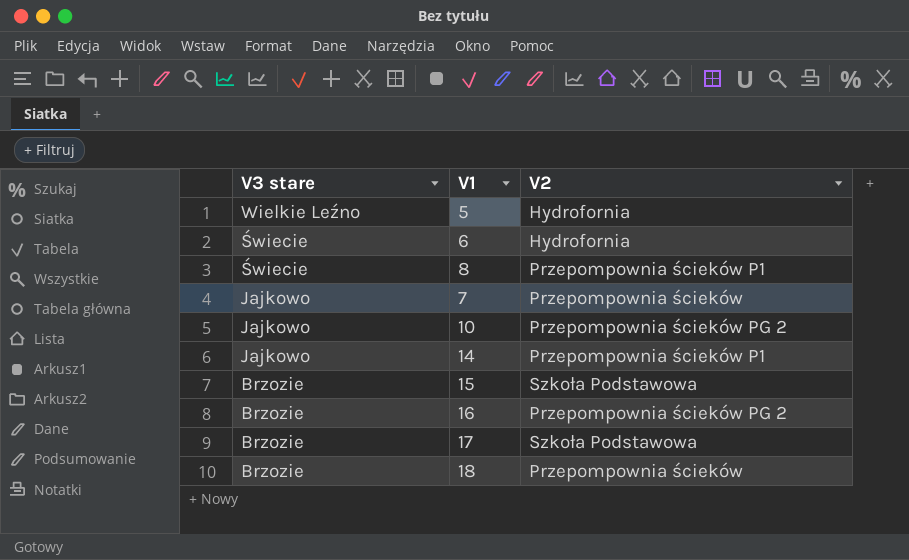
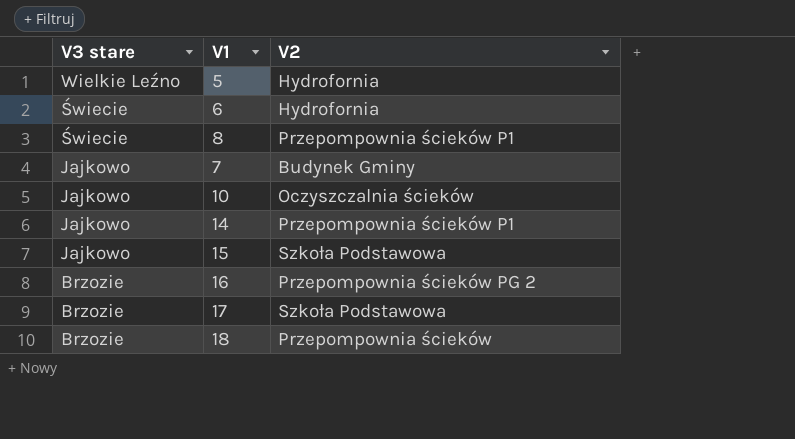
7 | V2: Przepompownia ścieków -> Budynek Gminy
10 | V2: Przepompownia ścieków PG 2 -> Oczyszczalnia ścieków
15 | V3 stare: Brzozie -> Jajkowo

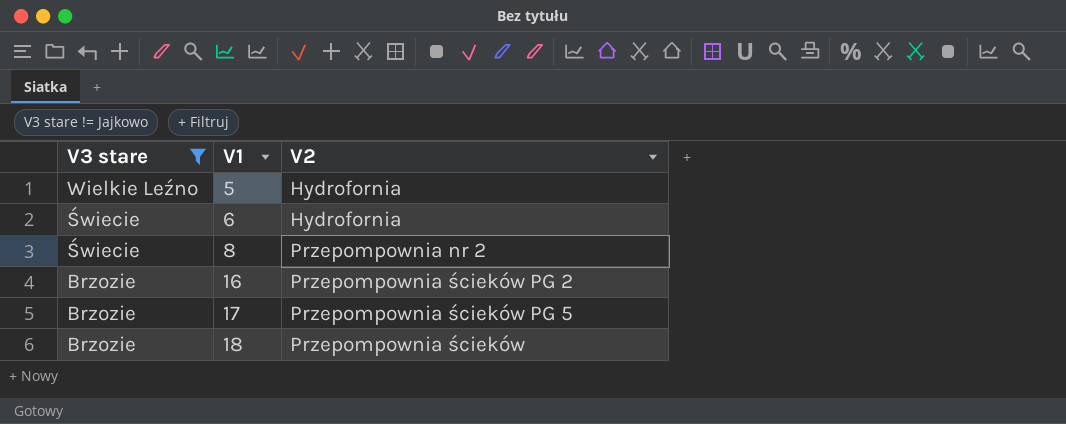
filter: none -> V3 stare != Jajkowo
8 | V2: Przepompownia ścieków P1 -> Przepompownia nr 2
17 | V2: Szkoła Podstawowa -> Przepompownia ścieków PG 5

